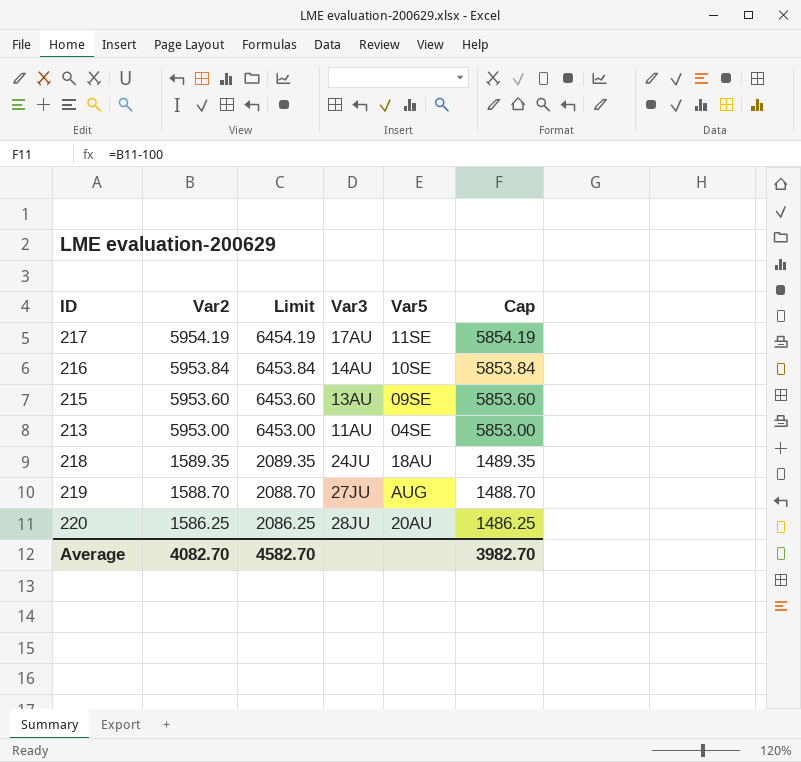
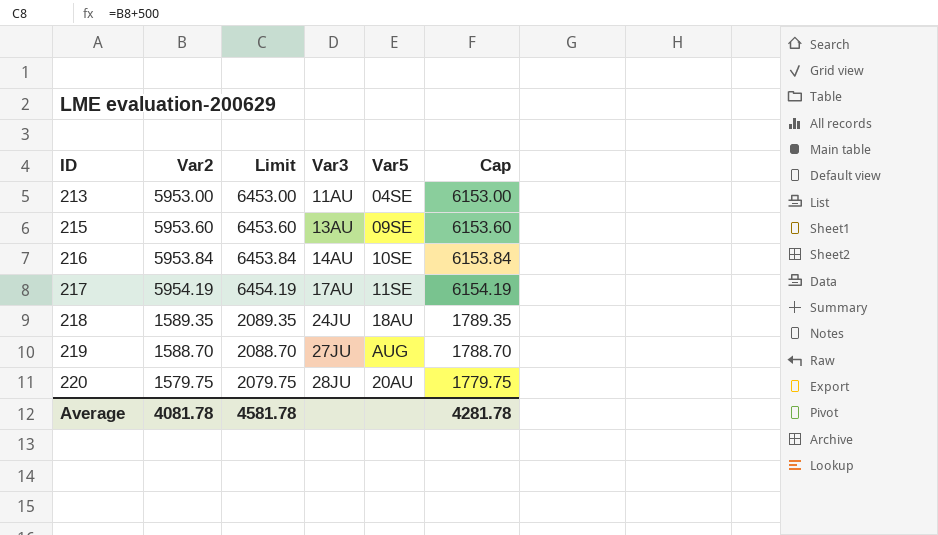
row order: Var2 descending -> ID ascending
column Cap | formula: [Var2] - 100 -> [Var2] + 200
220 | Var2: 1586.25 -> 1579.75
220 | Limit: 2086.25 -> 2079.75
Average | Var2: 4082.70 -> 4081.78
Average | Limit: 4582.70 -> 4581.78
Average | Cap: 3982.70 -> 4281.78

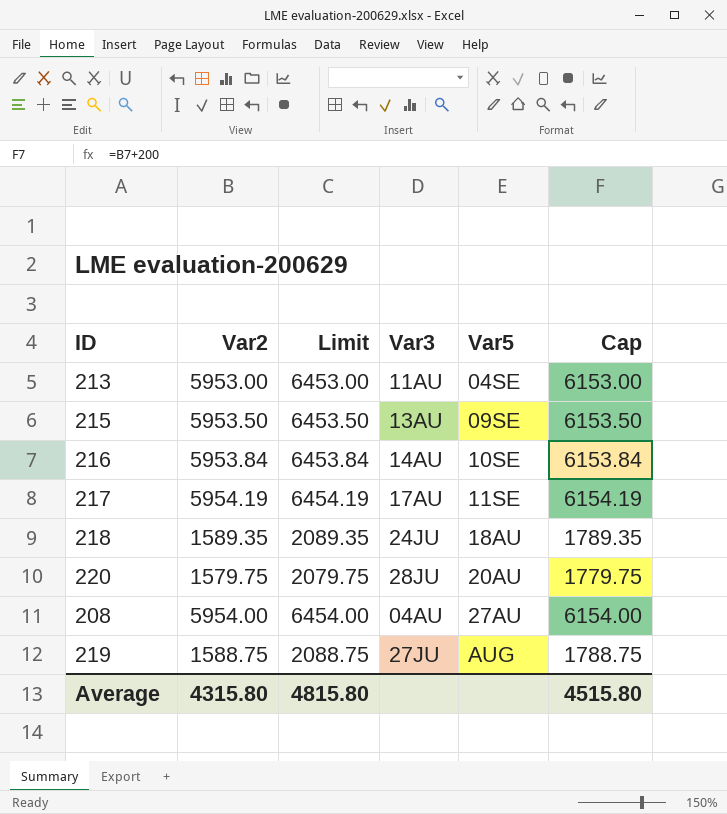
row order: ID ascending -> Var5 ascending
215 | Var2: 5953.60 -> 5953.50
215 | Limit: 6453.60 -> 6453.50
215 | Cap: 6153.60 -> 6153.50
row 208: none -> 5954.00 | 6454.00 | 04AU | 27AU | 6154.00
219 | Var2: 1588.70 -> 1588.75
219 | Limit: 2088.70 -> 2088.75
219 | Cap: 1788.70 -> 1788.75
Average | Var2: 4081.78 -> 4315.80
Average | Limit: 4581.78 -> 4815.80
Average | Cap: 4281.78 -> 4515.80

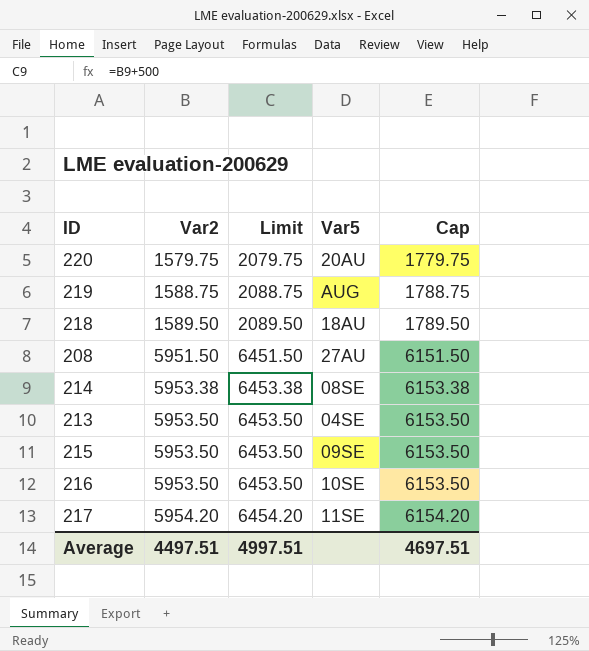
row order: Var5 ascending -> Var2 ascending
column Var3 | position: 4 -> none
218 | Var2: 1589.35 -> 1589.50
218 | Limit: 2089.35 -> 2089.50
218 | Cap: 1789.35 -> 1789.50
208 | Var2: 5954.00 -> 5951.50
208 | Limit: 6454.00 -> 6451.50
208 | Cap: 6154.00 -> 6151.50
row 214: none -> 5953.38 | 6453.38 | 08SE | 6153.38
213 | Var2: 5953.00 -> 5953.50
213 | Limit: 6453.00 -> 6453.50
213 | Cap: 6153.00 -> 6153.50
216 | Var2: 5953.84 -> 5953.50
216 | Limit: 6453.84 -> 6453.50
216 | Cap: 6153.84 -> 6153.50
217 | Var2: 5954.19 -> 5954.20
217 | Limit: 6454.19 -> 6454.20
217 | Cap: 6154.19 -> 6154.20
Average | Var2: 4315.80 -> 4497.51
Average | Limit: 4815.80 -> 4997.51
Average | Cap: 4515.80 -> 4697.51

